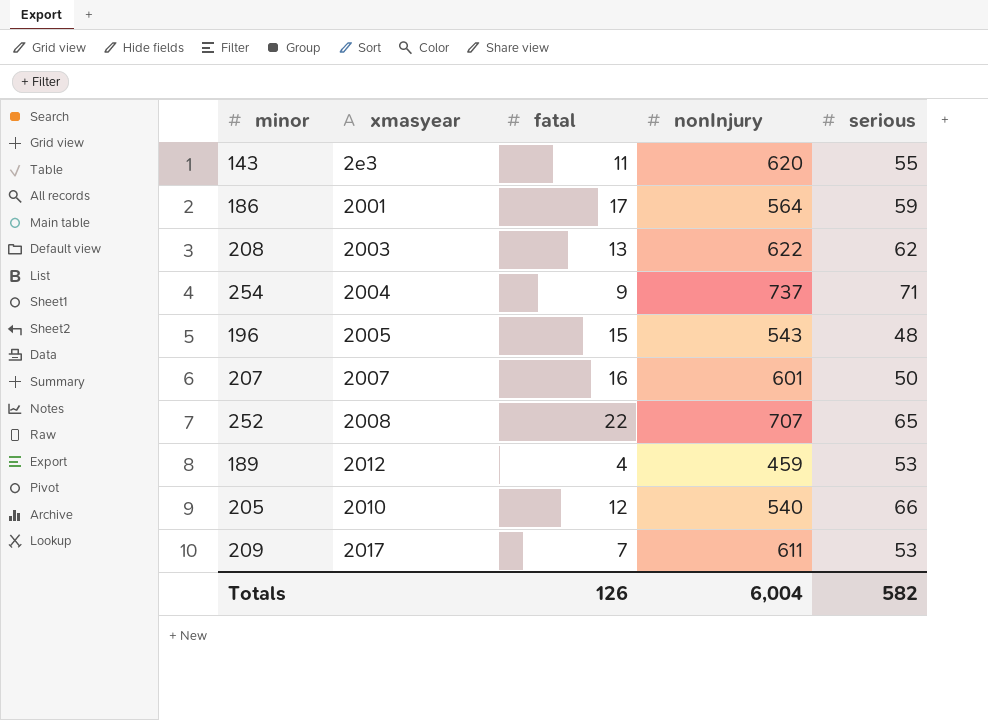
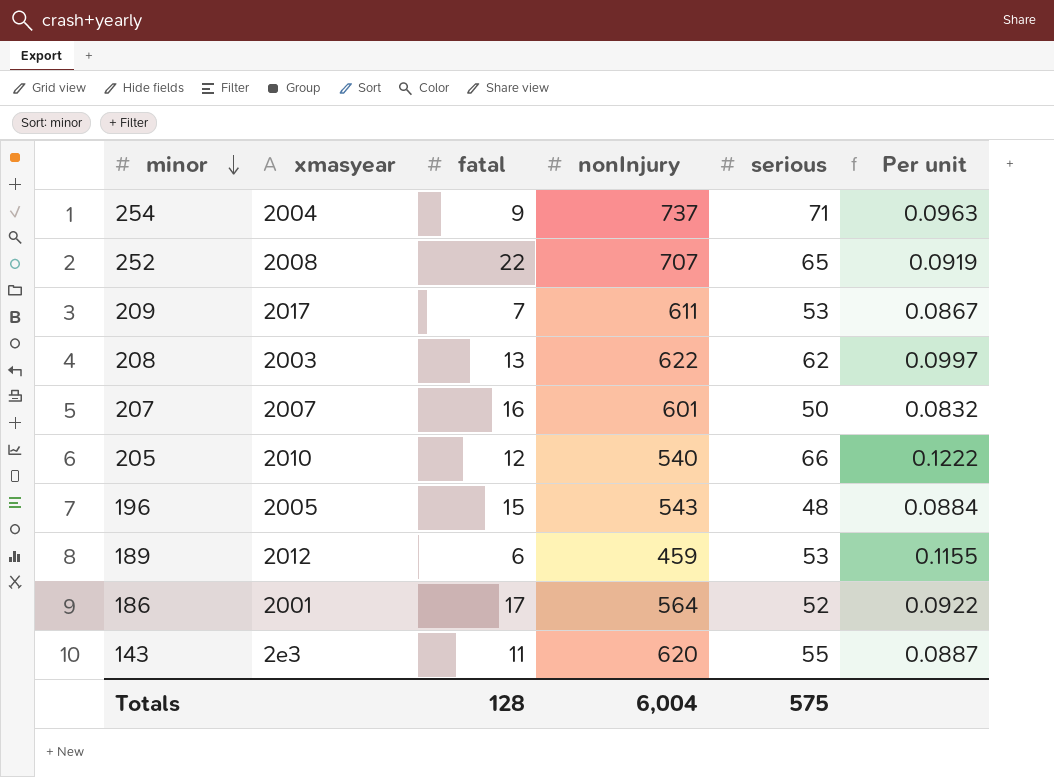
row order: none -> minor descending
column Per unit | formula: none -> [serious] / [nonInjury]
189 | fatal: 4 -> 6
186 | serious: 59 -> 52
Totals | fatal: 126 -> 128
Totals | serious: 582 -> 575

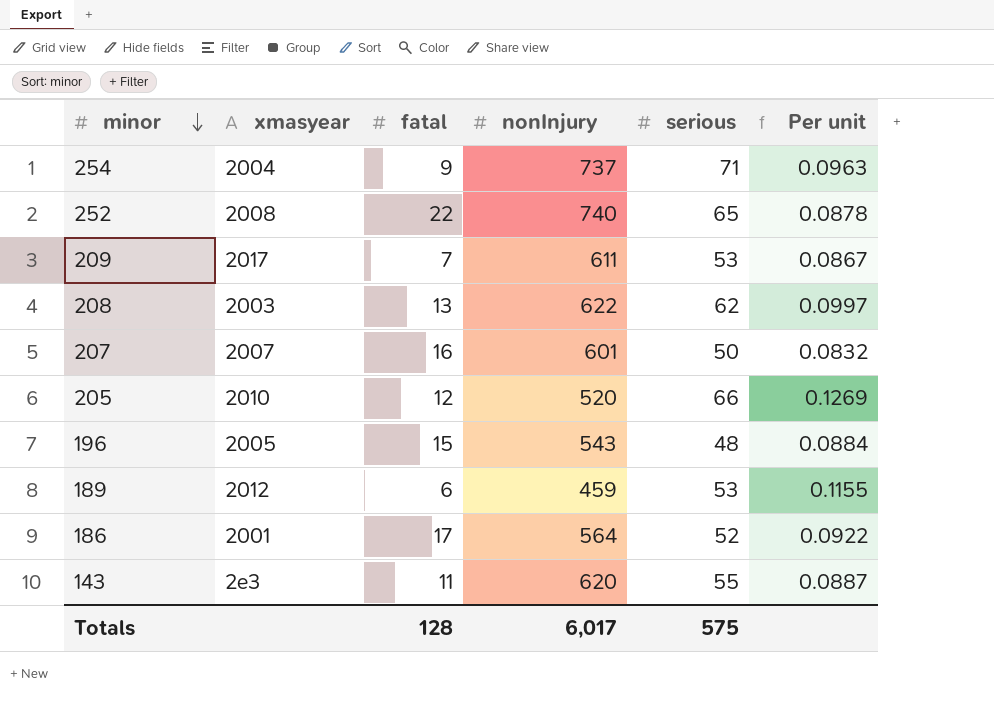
252 | nonInjury: 707 -> 740
252 | Per unit: 0.0919 -> 0.0878
205 | nonInjury: 540 -> 520
205 | Per unit: 0.1222 -> 0.1269
Totals | nonInjury: 6,004 -> 6,017

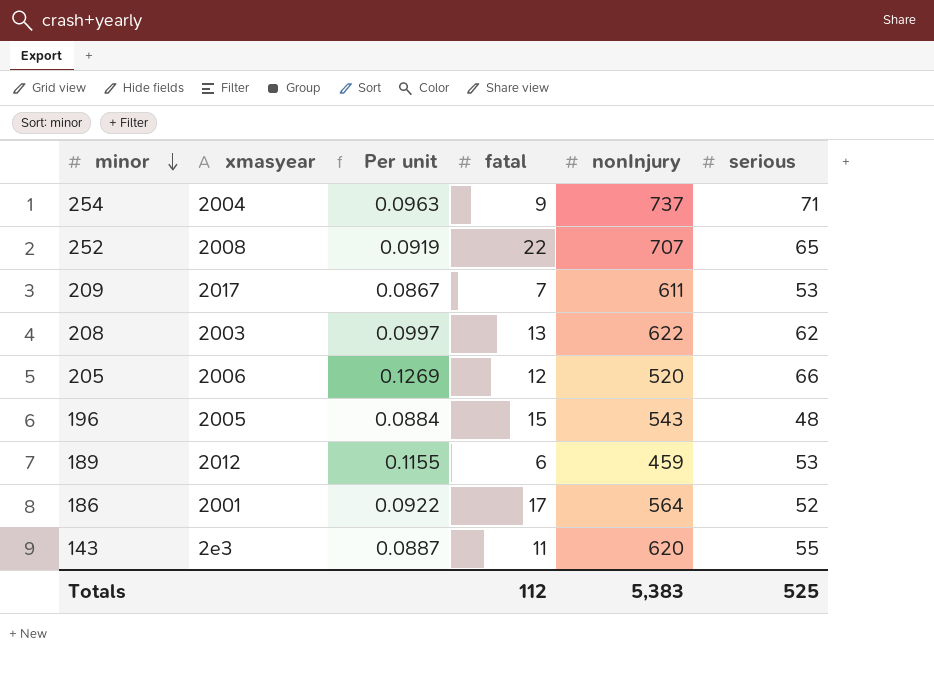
column Per unit | position: 6 -> 3
row 207: 2007 | 16 | 601 | 50 | 0.0832 -> none
252 | Per unit: 0.0878 -> 0.0919
252 | nonInjury: 740 -> 707
205 | xmasyear: 2010 -> 2006
Totals | fatal: 128 -> 112
Totals | nonInjury: 6,017 -> 5,383
Totals | serious: 575 -> 525

